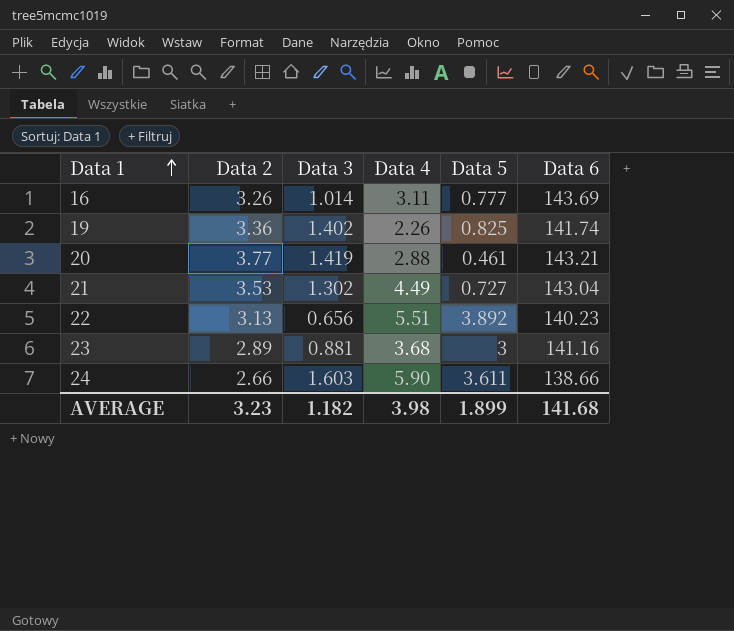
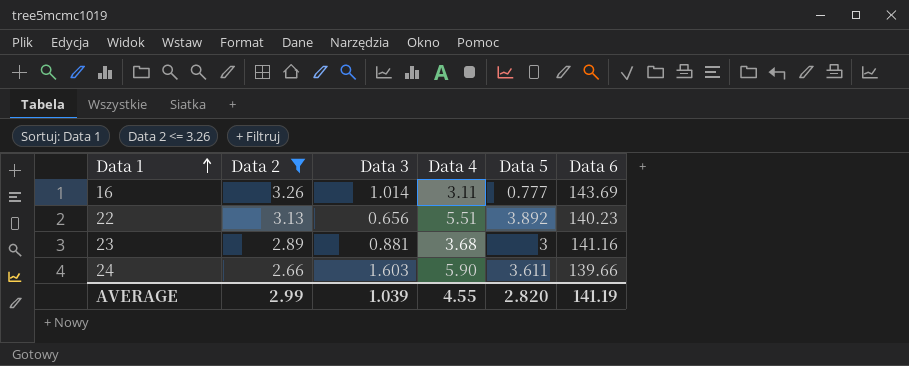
filter: none -> Data 2 <= 3.26
24 | Data 6: 138.66 -> 139.66
AVERAGE | Data 2: 3.23 -> 2.99
AVERAGE | Data 3: 1.182 -> 1.039
AVERAGE | Data 4: 3.98 -> 4.55
AVERAGE | Data 5: 1.899 -> 2.820
AVERAGE | Data 6: 141.68 -> 141.19

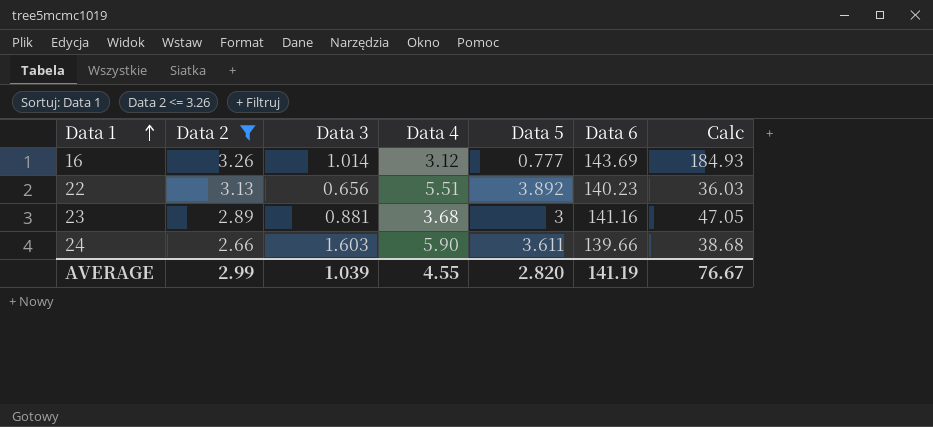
column Calc | formula: none -> [Data 6] / [Data 5]
16 | Data 4: 3.11 -> 3.12

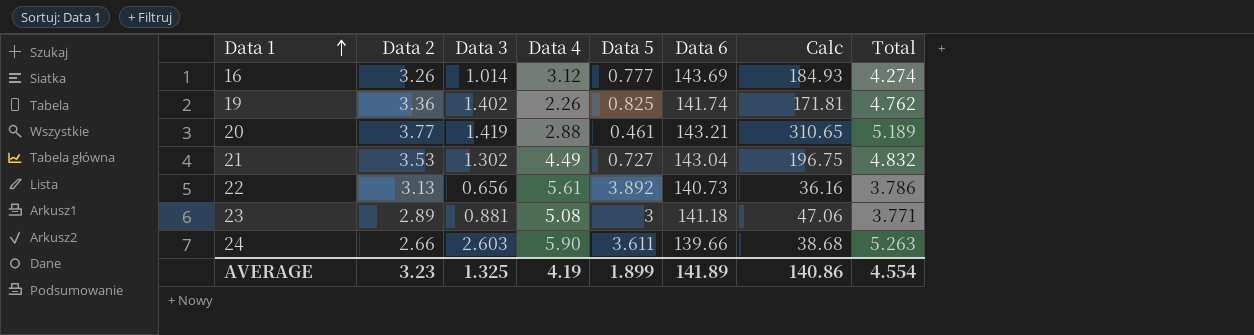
filter: Data 2 <= 3.26 -> none
column Total | formula: none -> [Data 2] + [Data 3]
22 | Data 4: 5.51 -> 5.61
22 | Data 6: 140.23 -> 140.73
22 | Calc: 36.03 -> 36.16
23 | Data 4: 3.68 -> 5.08
23 | Data 6: 141.16 -> 141.18
23 | Calc: 47.05 -> 47.06
24 | Data 3: 1.603 -> 2.603
AVERAGE | Data 2: 2.99 -> 3.23
AVERAGE | Data 3: 1.039 -> 1.325
AVERAGE | Data 4: 4.55 -> 4.19
AVERAGE | Data 5: 2.820 -> 1.899
AVERAGE | Data 6: 141.19 -> 141.89
AVERAGE | Calc: 76.67 -> 140.86

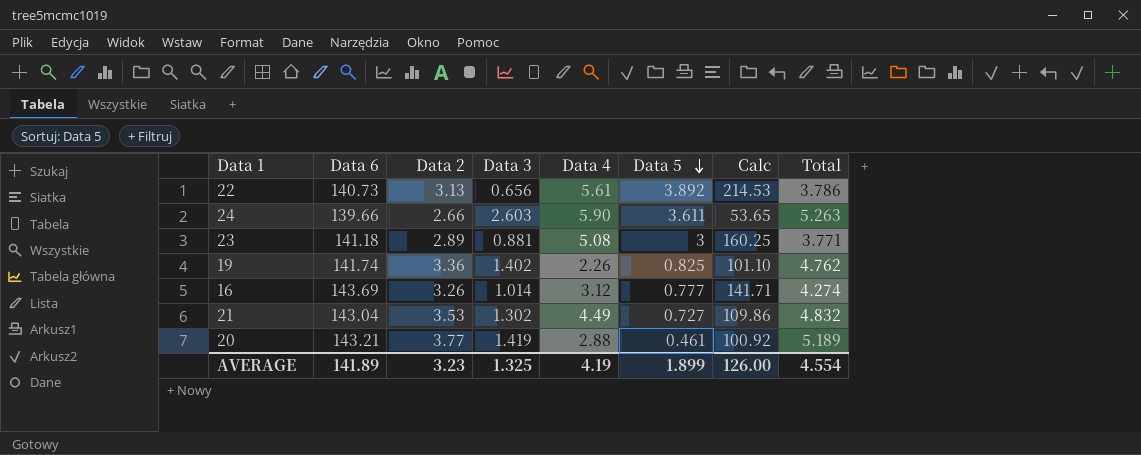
row order: Data 1 ascending -> Data 5 descending
column Data 6 | position: 6 -> 2
column Calc | formula: [Data 6] / [Data 5] -> [Data 6] / [Data 3]
AVERAGE | Calc: 140.86 -> 126.00

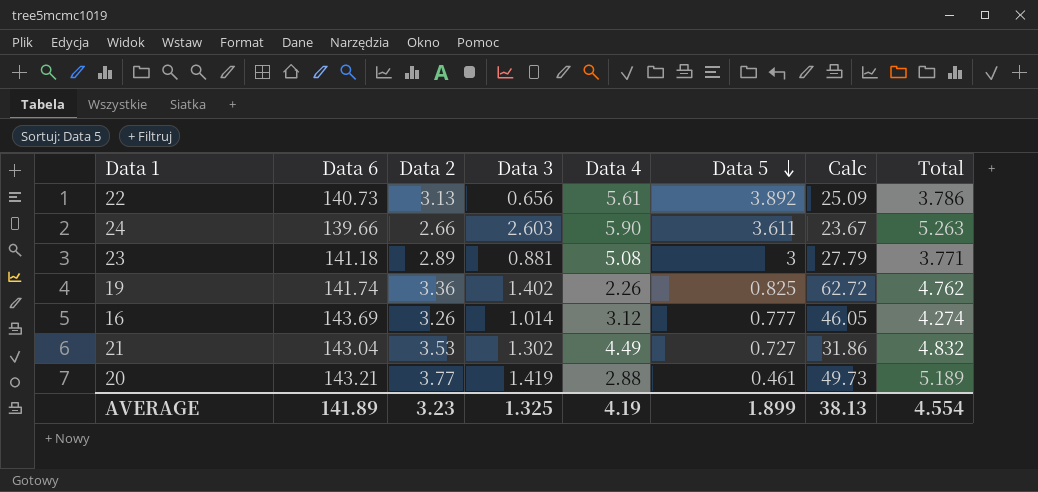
column Calc | formula: [Data 6] / [Data 3] -> [Data 6] / [Data 4]
AVERAGE | Calc: 126.00 -> 38.13

